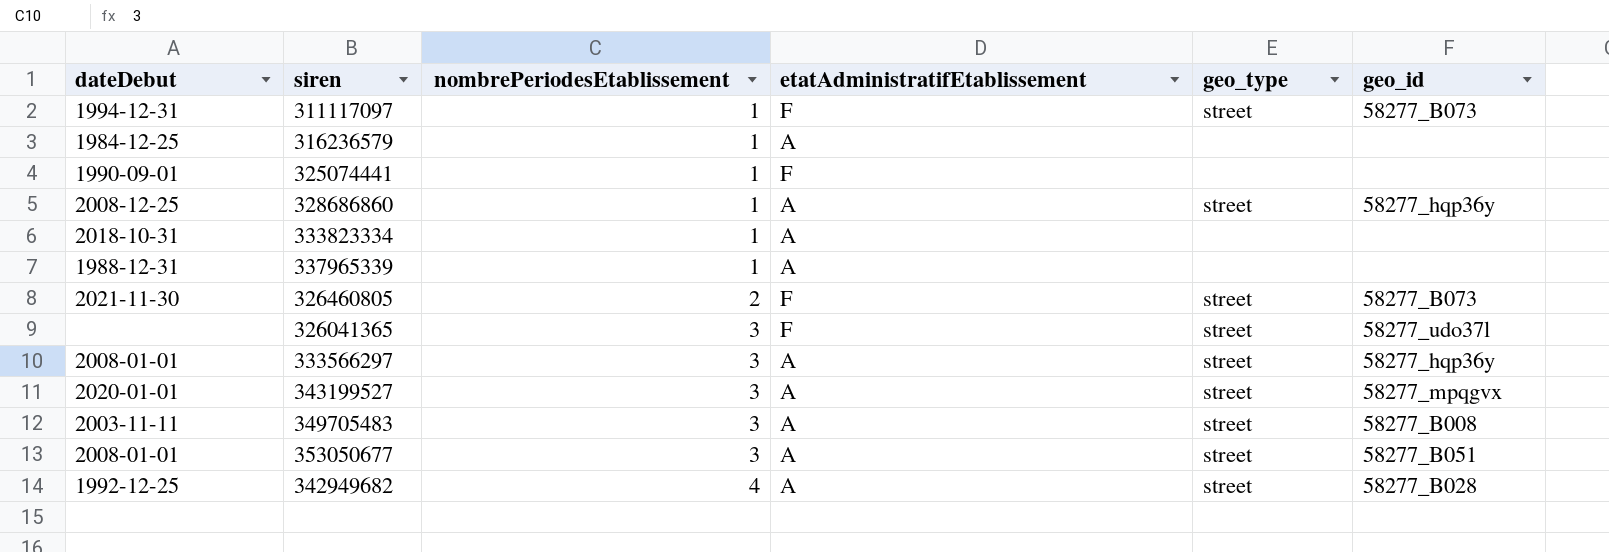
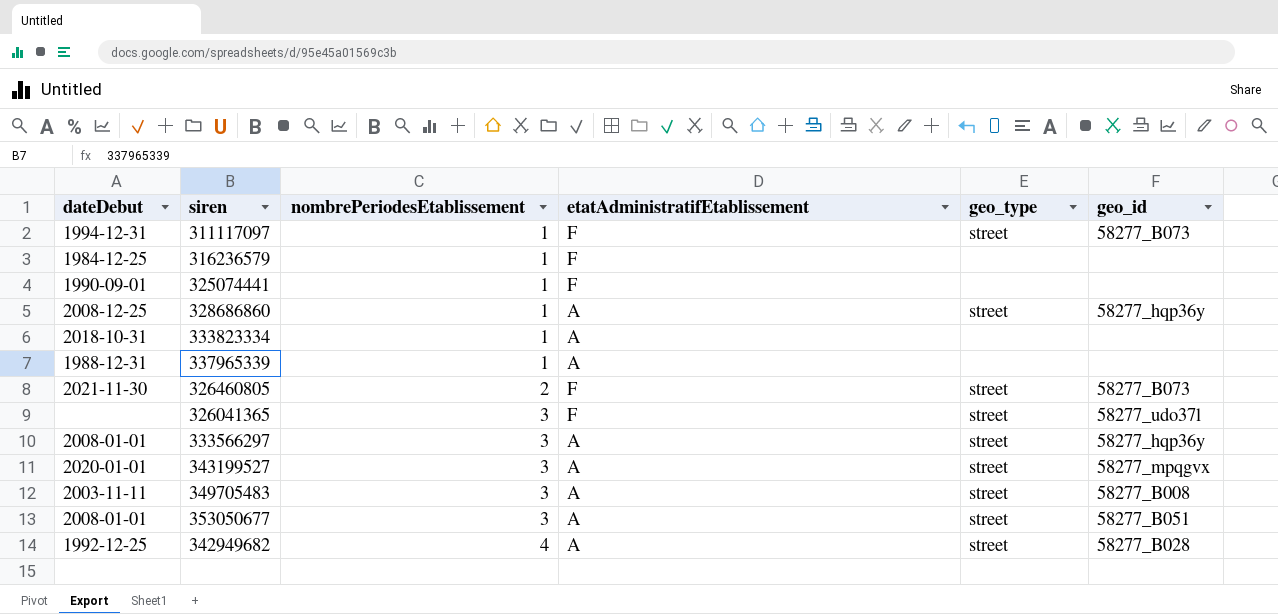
316236579 | etatAdministratifEtablissement: A -> F

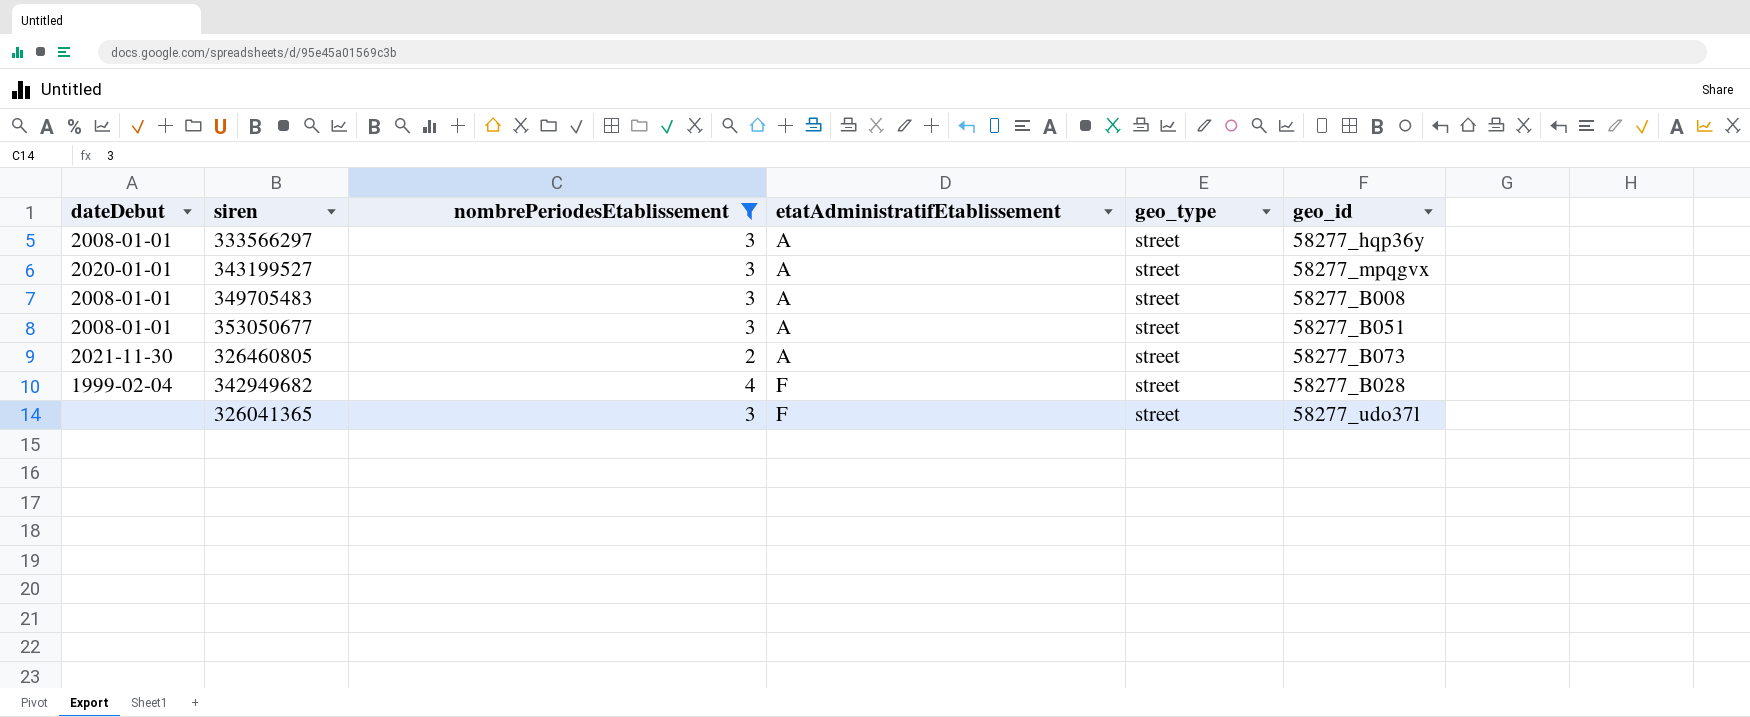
filter: none -> nombrePeriodesEtablissement != 1
row order: nombrePeriodesEtablissement ascending -> etatAdministratifEtablissement ascending
349705483 | dateDebut: 2003-11-11 -> 2008-01-01
326460805 | etatAdministratifEtablissement: F -> A
342949682 | dateDebut: 1992-12-25 -> 1999-02-04
342949682 | etatAdministratifEtablissement: A -> F

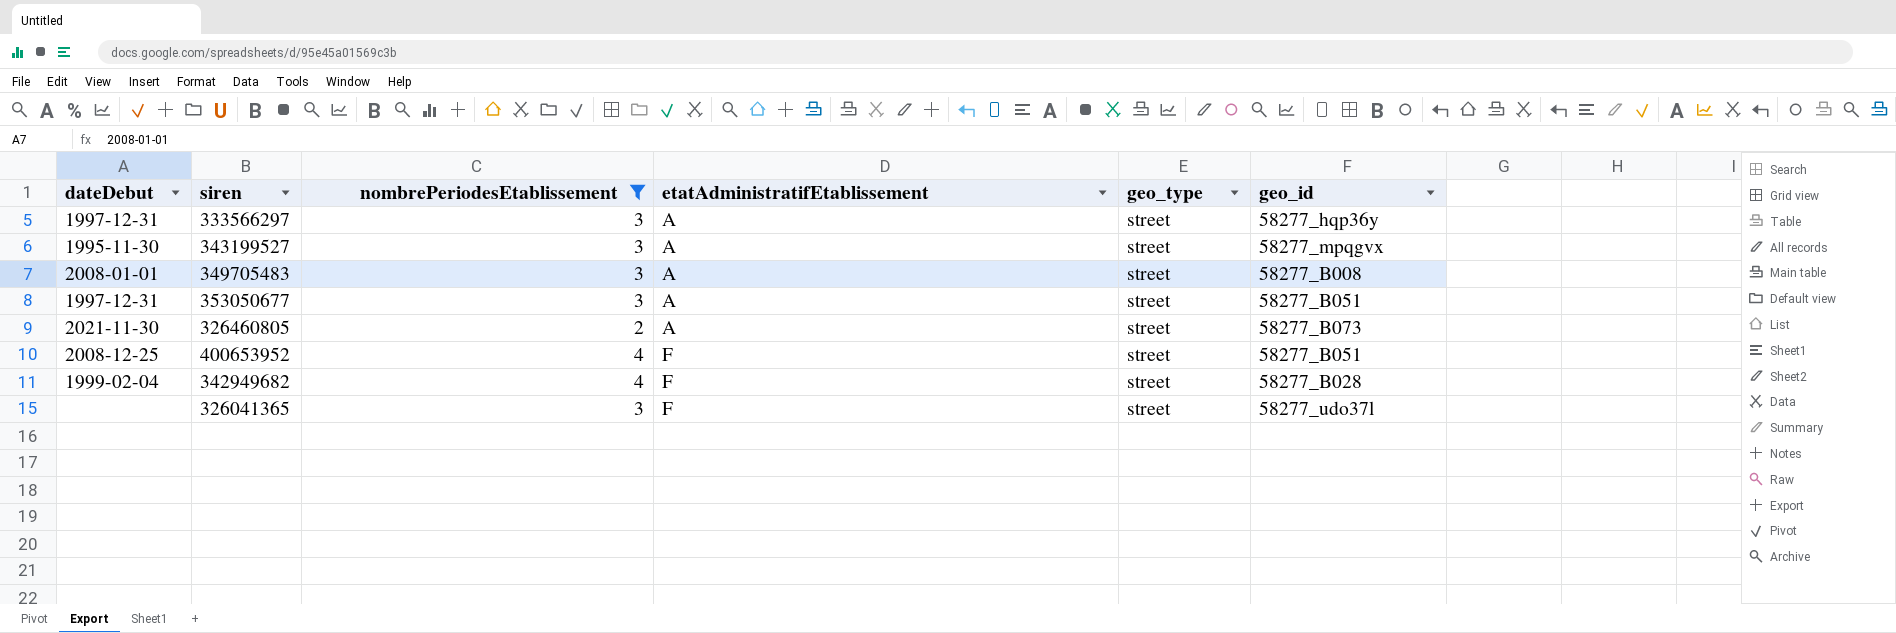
333566297 | dateDebut: 2008-01-01 -> 1997-12-31
343199527 | dateDebut: 2020-01-01 -> 1995-11-30
353050677 | dateDebut: 2008-01-01 -> 1997-12-31
row 400653952: none -> 2008-12-25 | 4 | F | street | 58277_B051

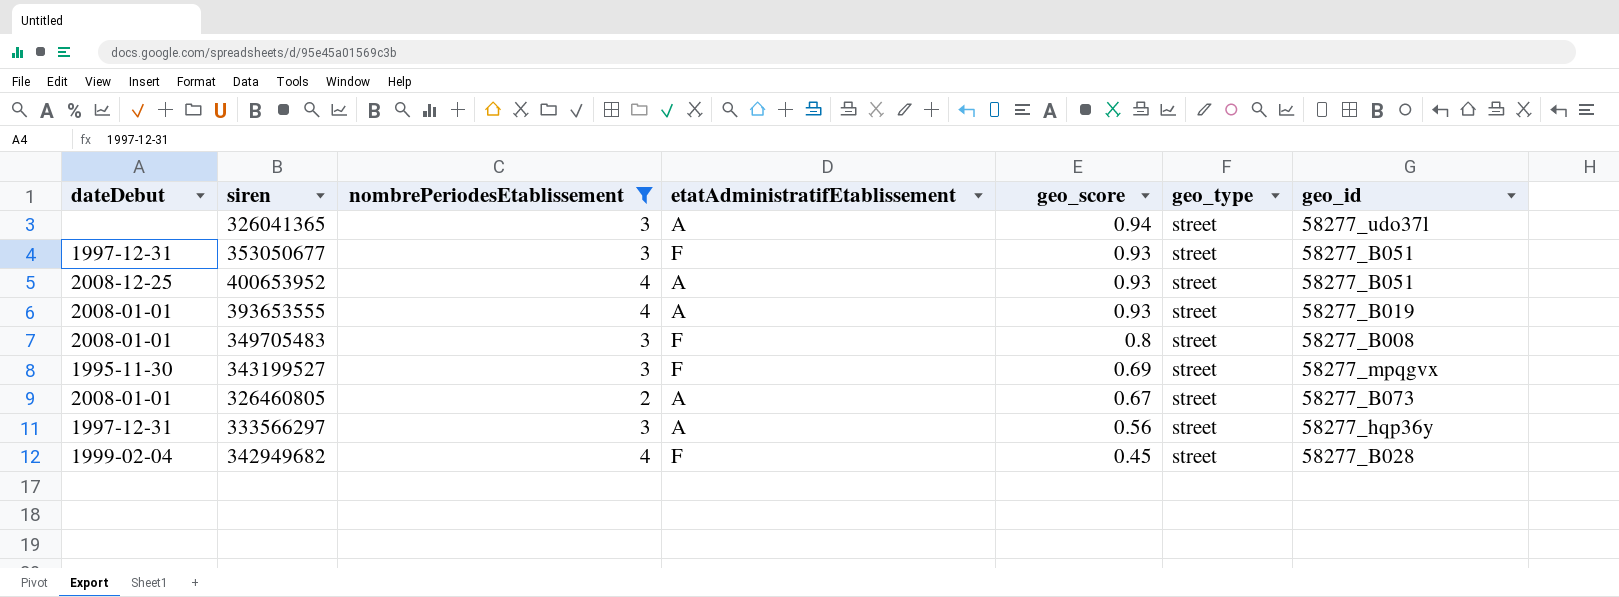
row order: etatAdministratifEtablissement ascending -> geo_score descending
column geo_score | position: none -> 5
326041365 | etatAdministratifEtablissement: F -> A
353050677 | etatAdministratifEtablissement: A -> F
400653952 | etatAdministratifEtablissement: F -> A
row 393653555: none -> 2008-01-01 | 4 | A | 0.93 | street | 58277_B019
349705483 | etatAdministratifEtablissement: A -> F
343199527 | etatAdministratifEtablissement: A -> F
326460805 | dateDebut: 2021-11-30 -> 2008-01-01

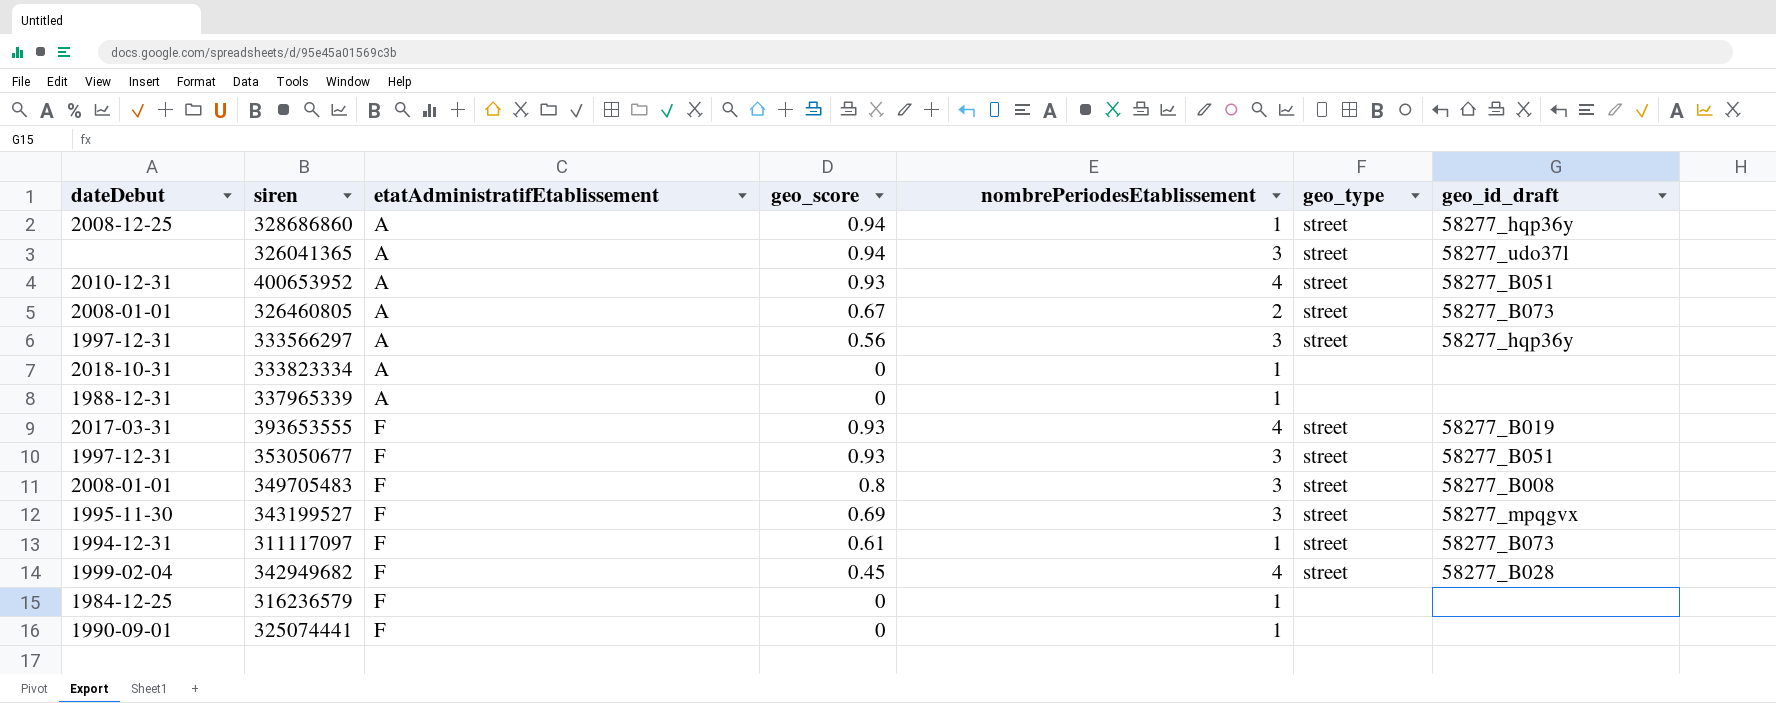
filter: nombrePeriodesEtablissement != 1 -> none
row order: geo_score descending -> etatAdministratifEtablissement ascending
column nombrePeriodesEtablissement | position: 3 -> 5
column name: geo_id -> geo_id_draft
400653952 | dateDebut: 2008-12-25 -> 2010-12-31
393653555 | dateDebut: 2008-01-01 -> 2017-03-31
393653555 | etatAdministratifEtablissement: A -> F

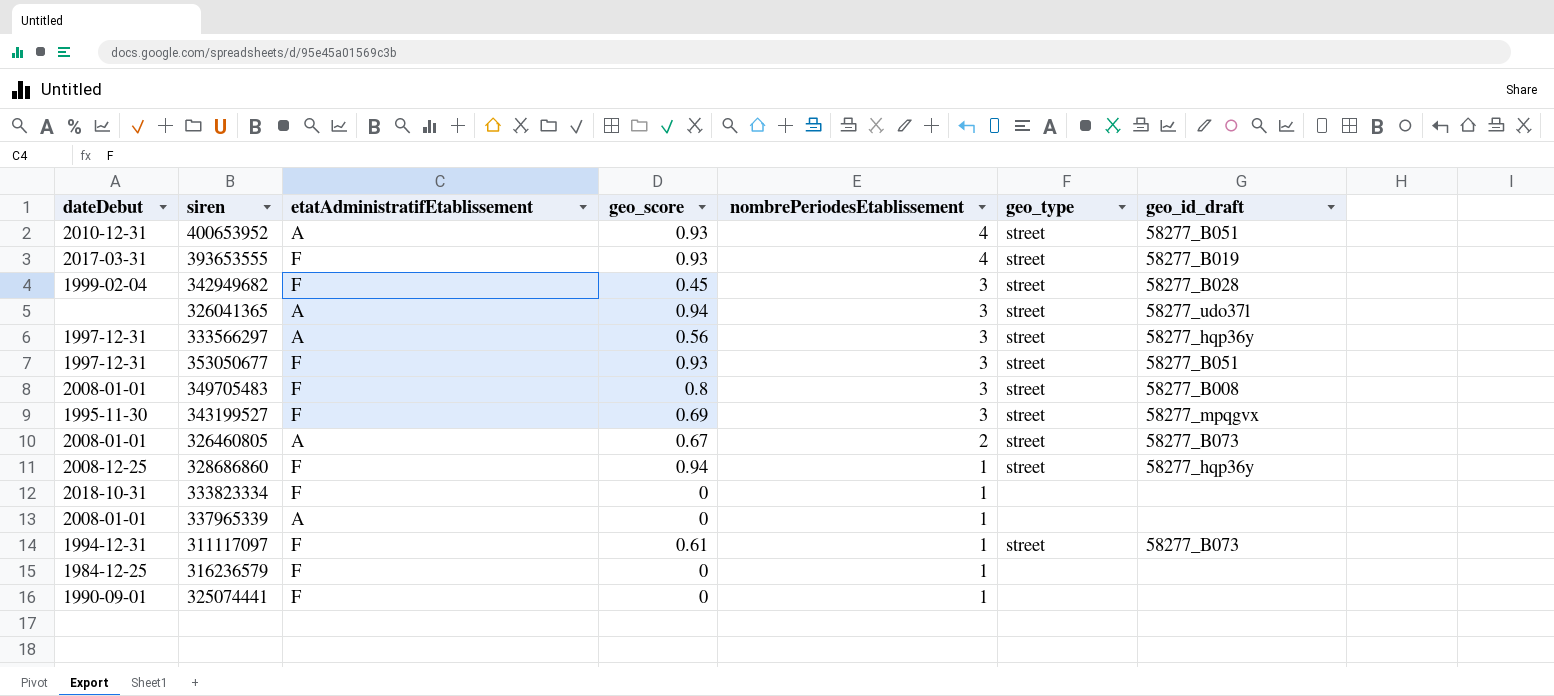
row order: etatAdministratifEtablissement ascending -> nombrePeriodesEtablissement descending
342949682 | nombrePeriodesEtablissement: 4 -> 3
328686860 | etatAdministratifEtablissement: A -> F
333823334 | etatAdministratifEtablissement: A -> F
337965339 | dateDebut: 1988-12-31 -> 2008-01-01

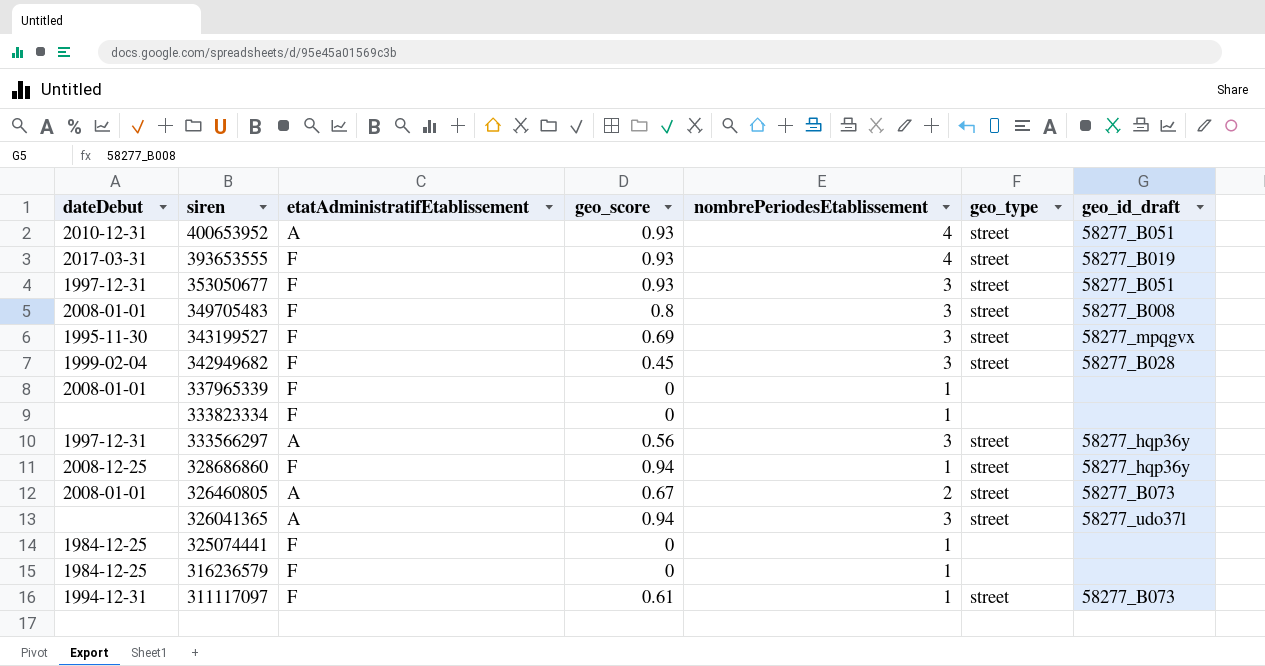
row order: nombrePeriodesEtablissement descending -> siren descending
337965339 | etatAdministratifEtablissement: A -> F
333823334 | dateDebut: 2018-10-31 -> none
325074441 | dateDebut: 1990-09-01 -> 1984-12-25

